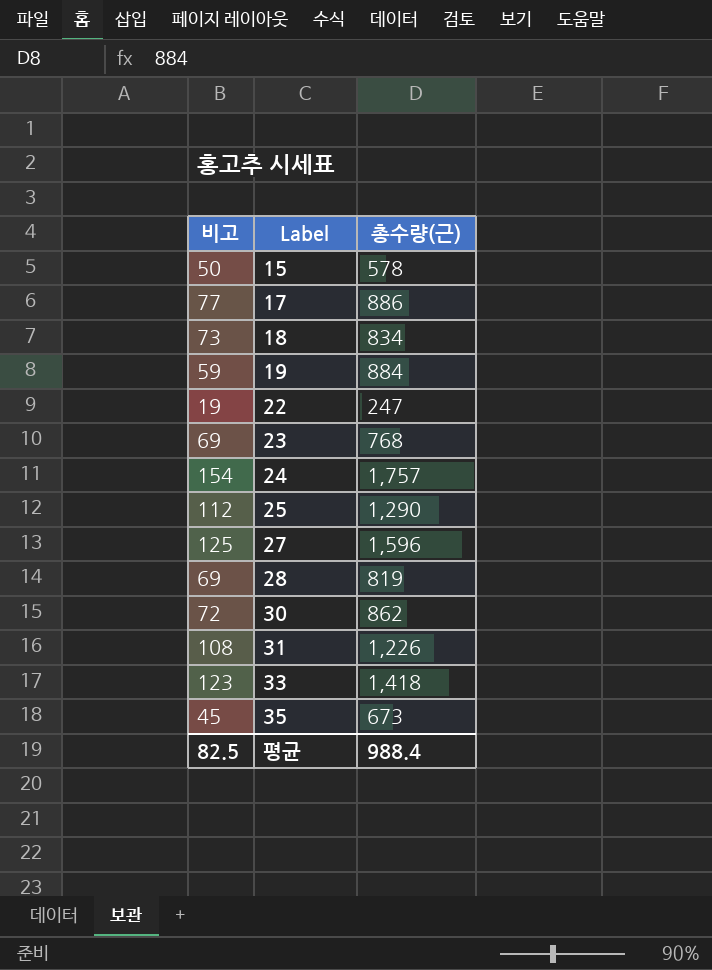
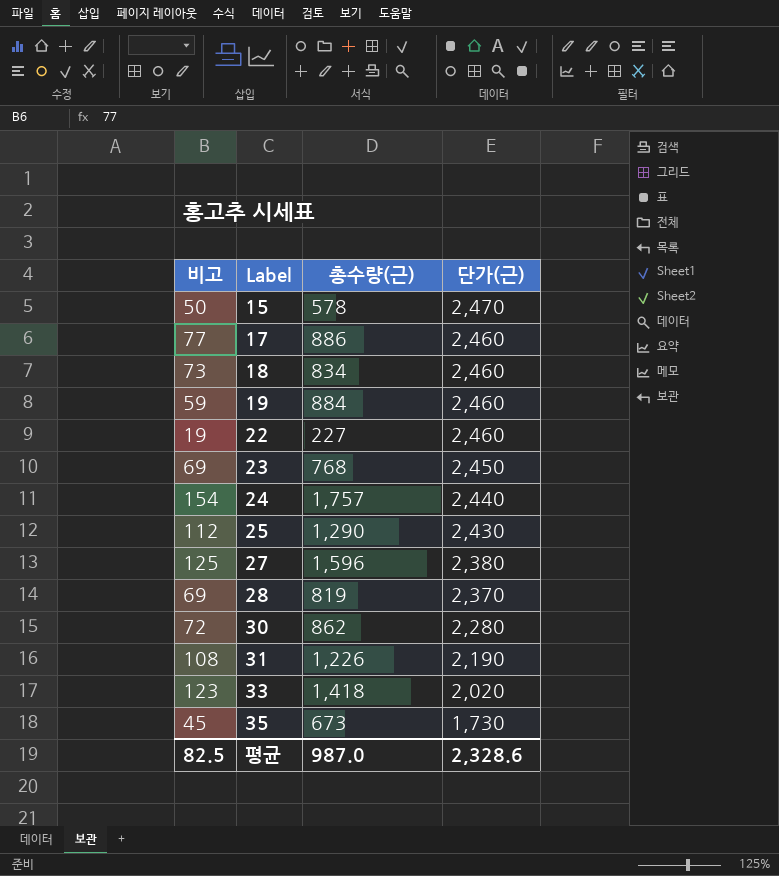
column 단가(근) | position: none -> 4
22 | 총수량(근): 247 -> 227
평균 | 총수량(근): 988.4 -> 987.0

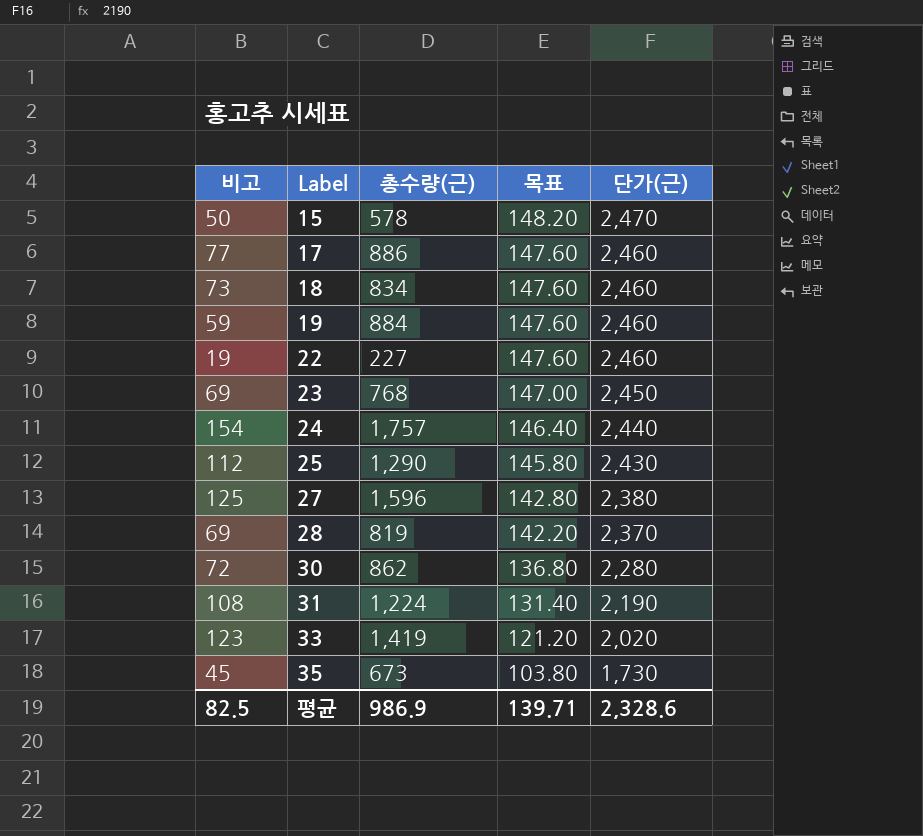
column 목표 | formula: none -> [단가(근)] * 0.06
31 | 총수량(근): 1,226 -> 1,224
33 | 총수량(근): 1,418 -> 1,419
평균 | 총수량(근): 987.0 -> 986.9

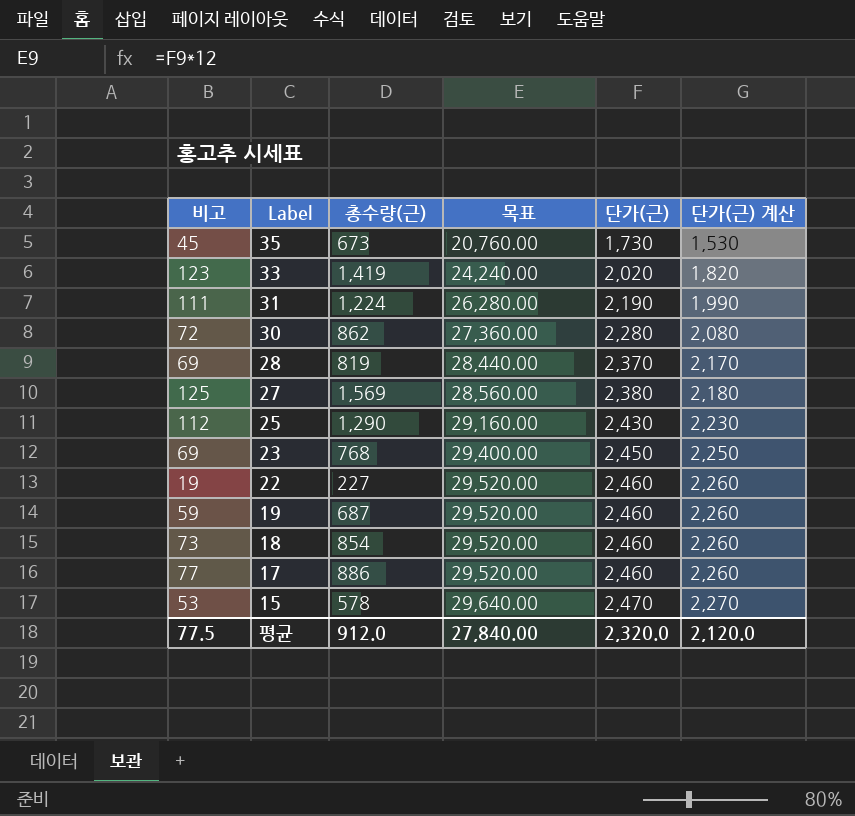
row order: Label ascending -> Label descending
column 목표 | formula: [단가(근)] * 0.06 -> [단가(근)] * 12
column 단가(근) 계산 | formula: none -> [단가(근)] - 200
row 24: 154 | 1,757 | 146.40 | 2,440 -> none
31 | 비고: 108 -> 111
27 | 총수량(근): 1,596 -> 1,569
19 | 총수량(근): 884 -> 687
18 | 총수량(근): 834 -> 854
15 | 비고: 50 -> 53
평균 | 비고: 82.5 -> 77.5
평균 | 총수량(근): 986.9 -> 912.0
평균 | 목표: 139.71 -> 27,840.00
평균 | 단가(근): 2,328.6 -> 2,320.0

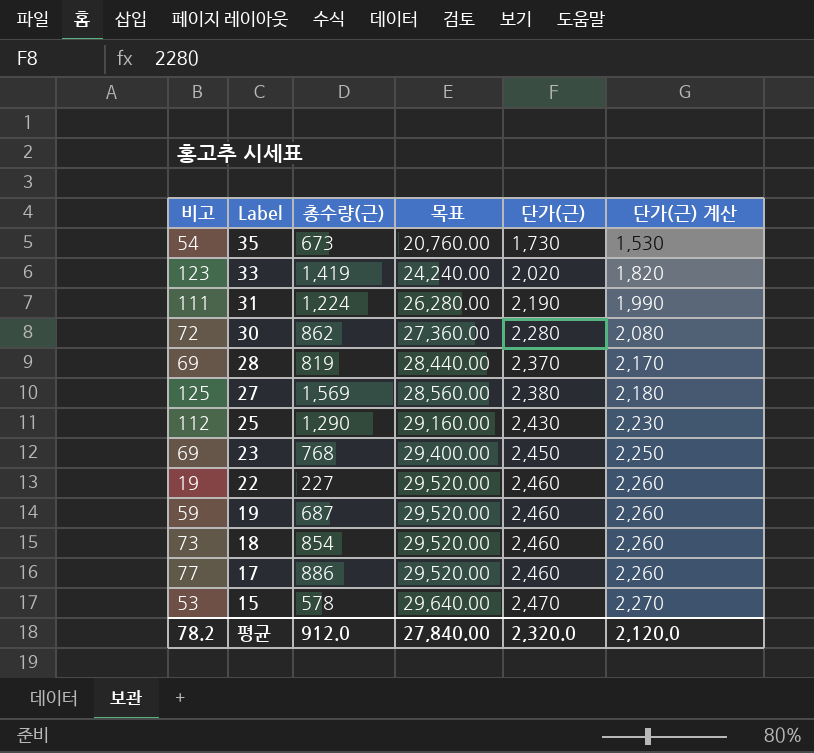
35 | 비고: 45 -> 54
평균 | 비고: 77.5 -> 78.2

